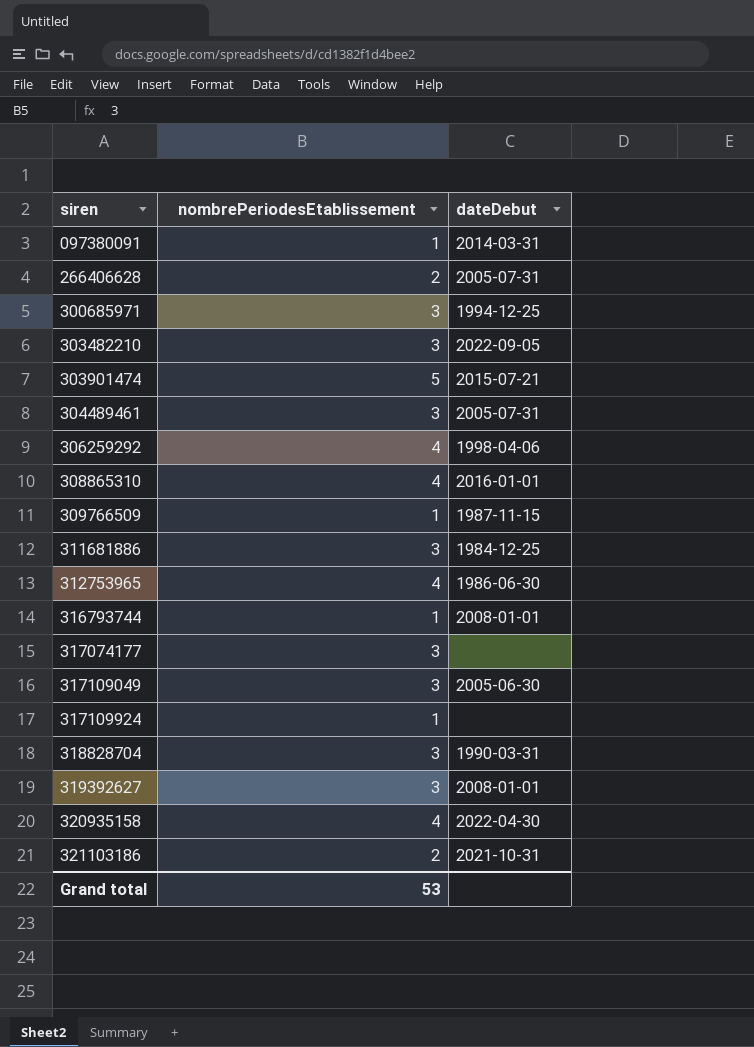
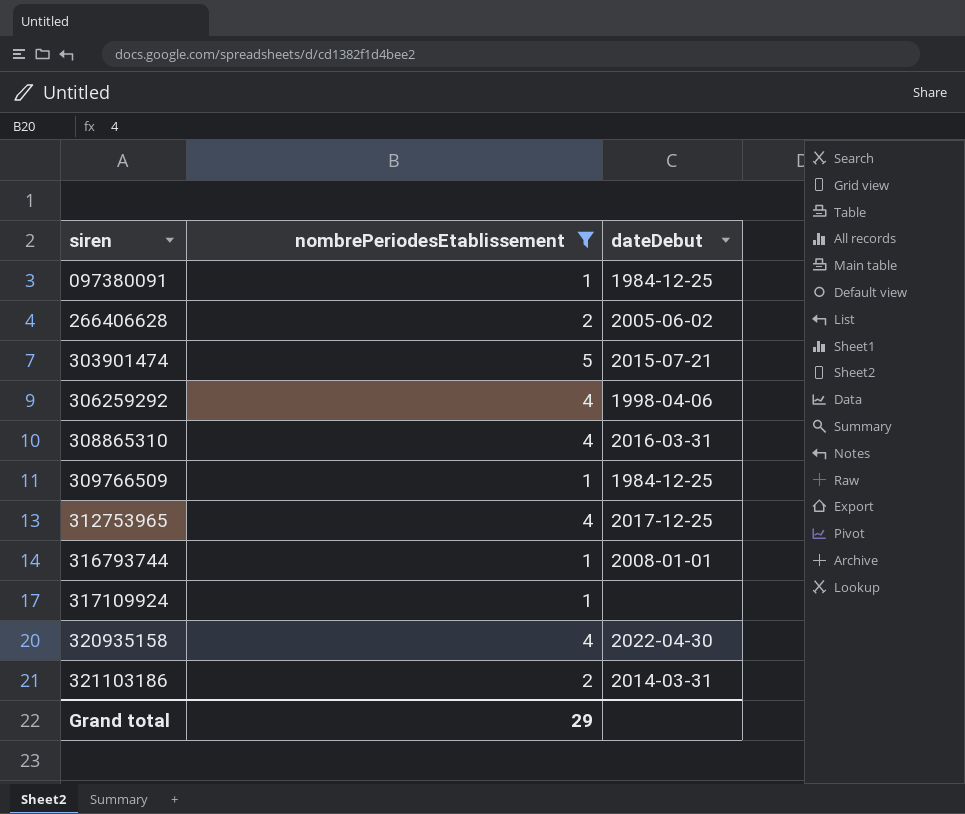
filter: none -> nombrePeriodesEtablissement != 3
097380091 | dateDebut: 2014-03-31 -> 1984-12-25
266406628 | dateDebut: 2005-07-31 -> 2005-06-02
308865310 | dateDebut: 2016-01-01 -> 2016-03-31
309766509 | dateDebut: 1987-11-15 -> 1984-12-25
312753965 | dateDebut: 1986-06-30 -> 2017-12-25
321103186 | dateDebut: 2021-10-31 -> 2014-03-31
Grand total | nombrePeriodesEtablissement: 53 -> 29

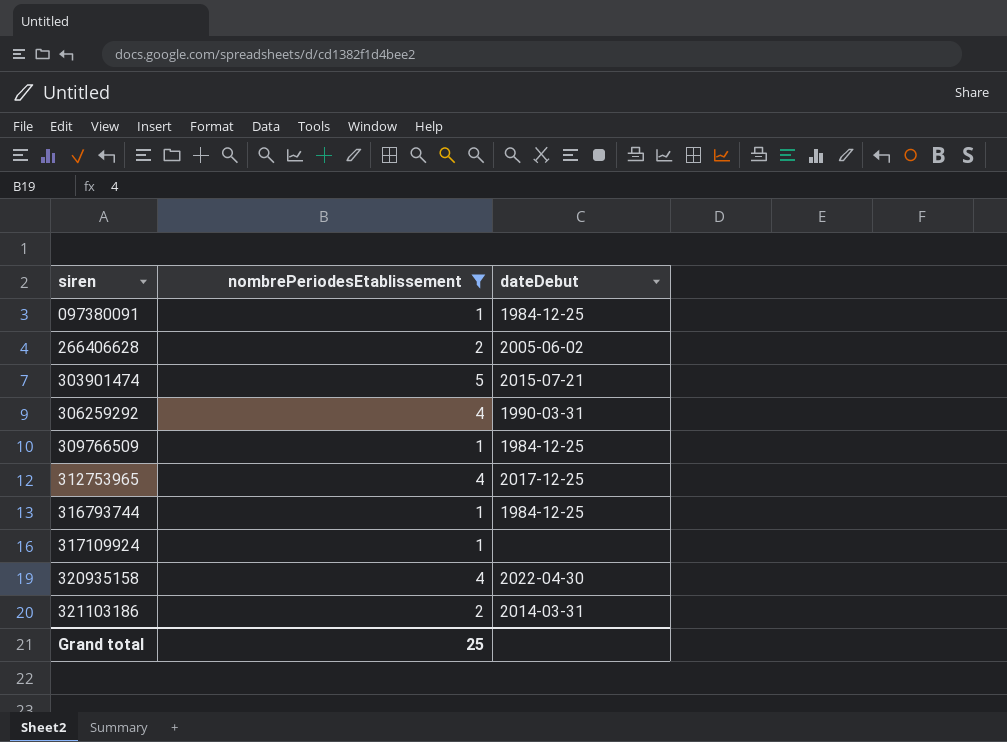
row 308865310: 4 | 2016-03-31 -> none
306259292 | dateDebut: 1998-04-06 -> 1990-03-31
316793744 | dateDebut: 2008-01-01 -> 1984-12-25
Grand total | nombrePeriodesEtablissement: 29 -> 25

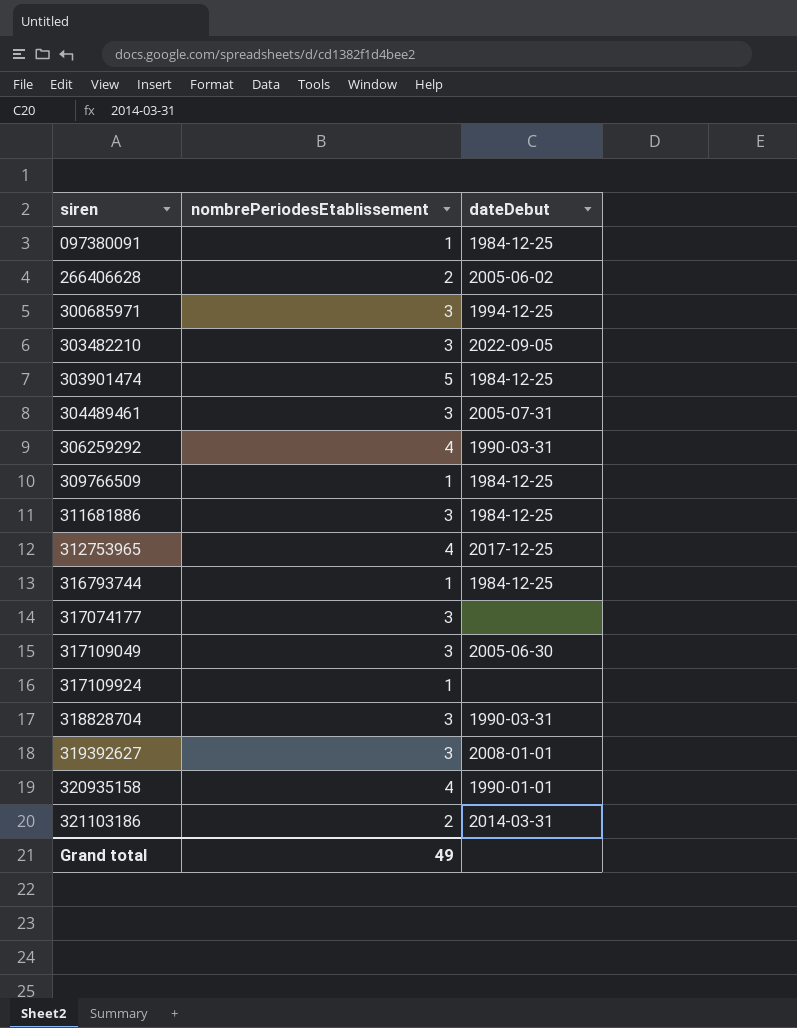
filter: nombrePeriodesEtablissement != 3 -> none
303901474 | dateDebut: 2015-07-21 -> 1984-12-25
320935158 | dateDebut: 2022-04-30 -> 1990-01-01
Grand total | nombrePeriodesEtablissement: 25 -> 49

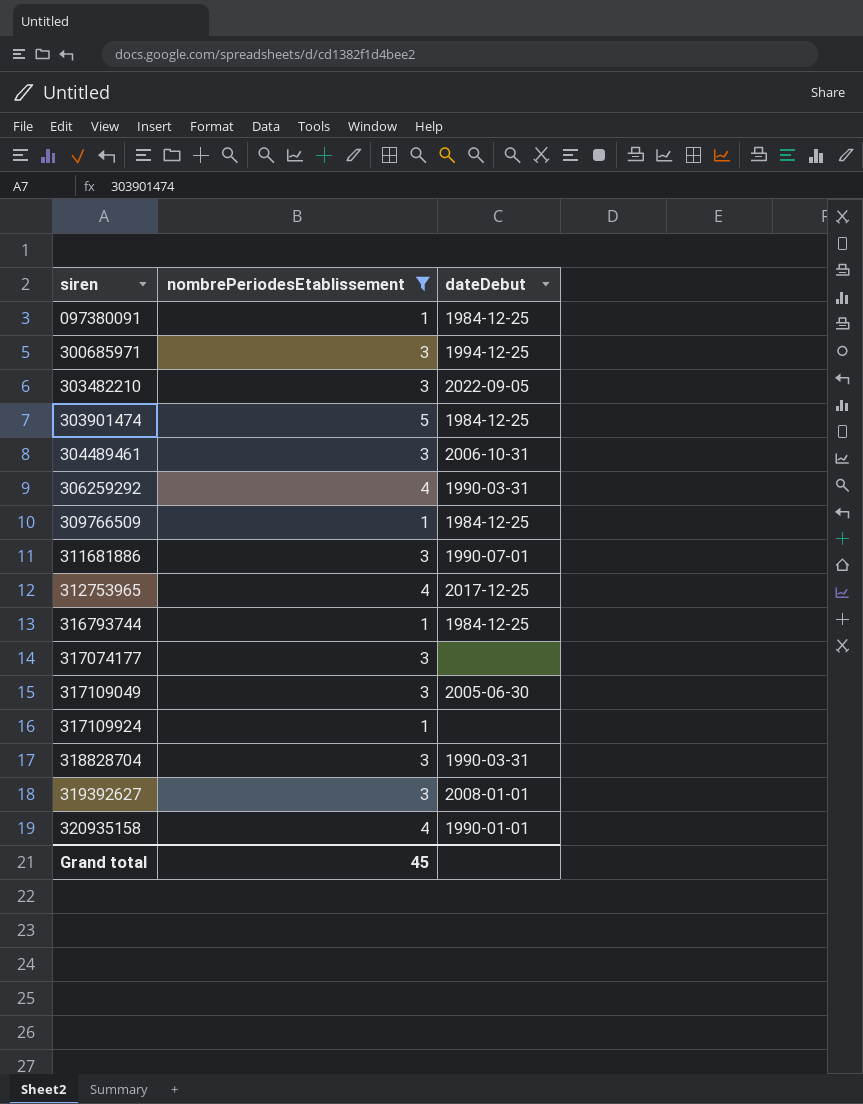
filter: none -> nombrePeriodesEtablissement != 2
304489461 | dateDebut: 2005-07-31 -> 2006-10-31
311681886 | dateDebut: 1984-12-25 -> 1990-07-01
Grand total | nombrePeriodesEtablissement: 49 -> 45

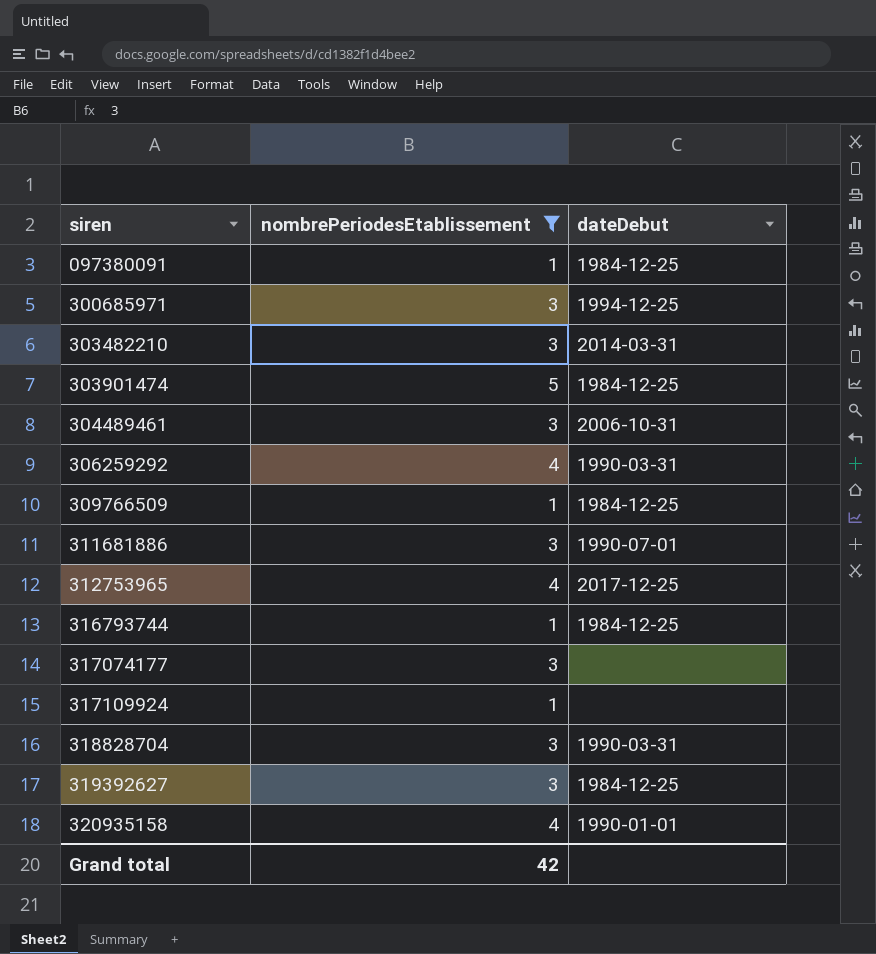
row 317109049: 3 | 2005-06-30 -> none
303482210 | dateDebut: 2022-09-05 -> 2014-03-31
319392627 | dateDebut: 2008-01-01 -> 1984-12-25
Grand total | nombrePeriodesEtablissement: 45 -> 42

